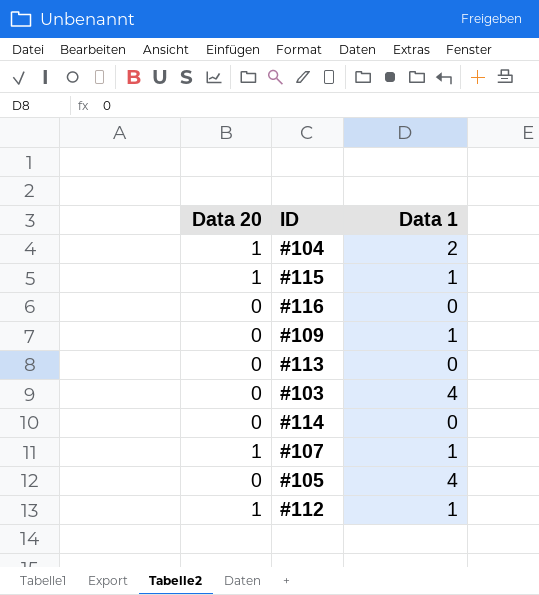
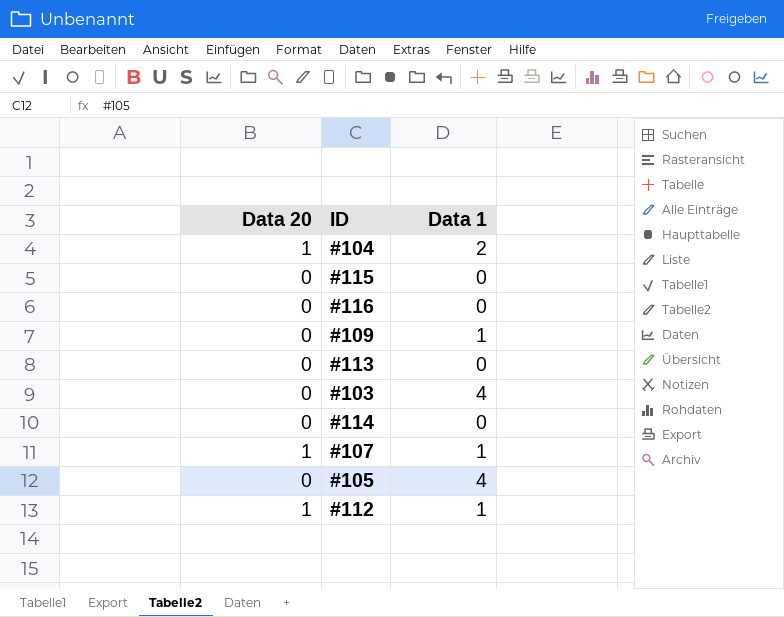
#115 | Data 20: 1 -> 0
#115 | Data 1: 1 -> 0

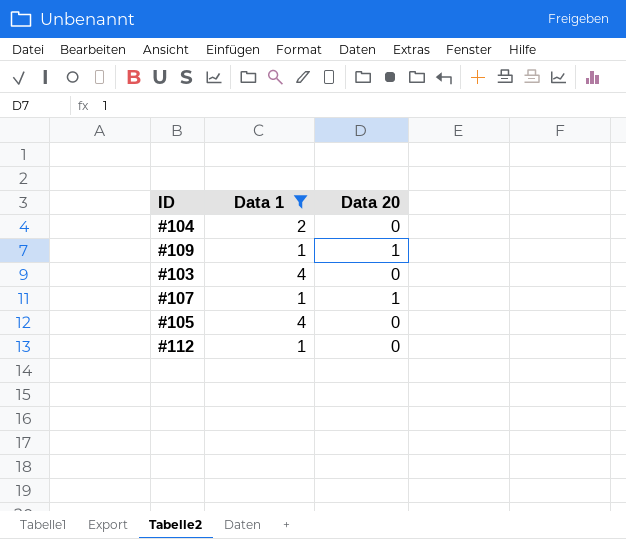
filter: none -> Data 1 != 0
column Data 20 | position: 1 -> 3
#104 | Data 20: 1 -> 0
#109 | Data 20: 0 -> 1
#112 | Data 20: 1 -> 0

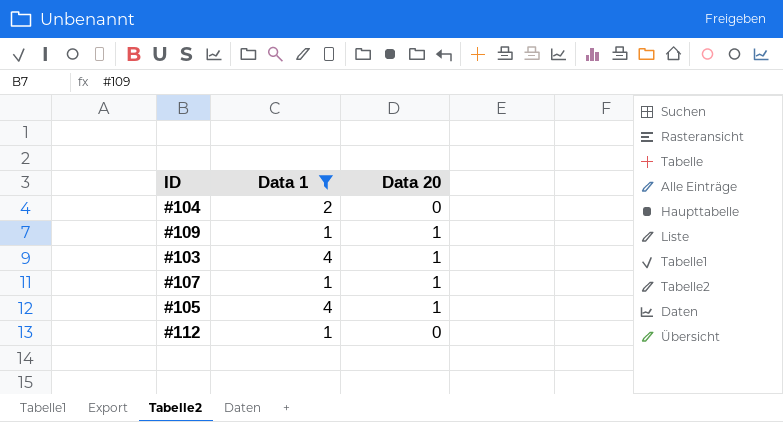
#103 | Data 20: 0 -> 1
#105 | Data 20: 0 -> 1

